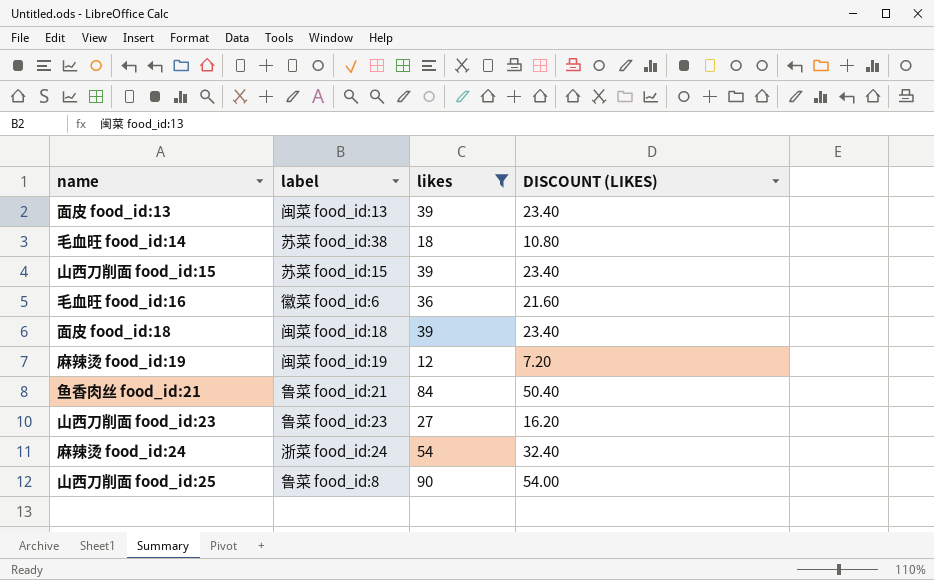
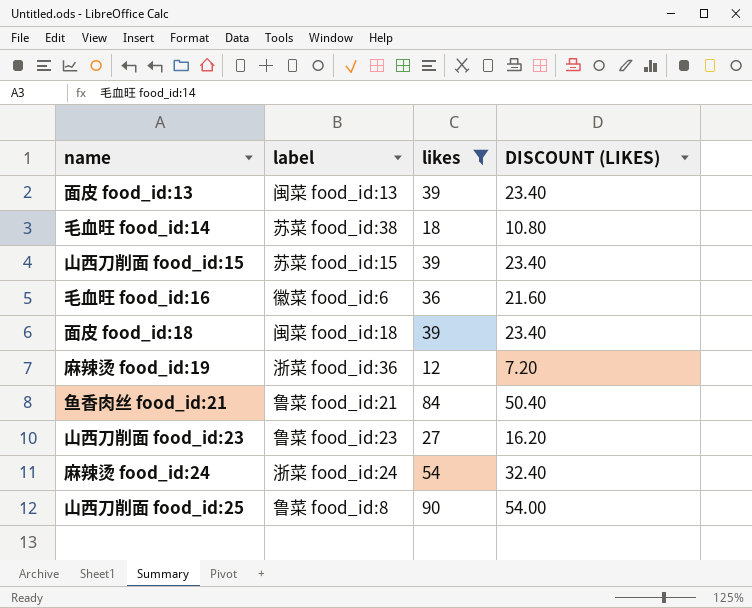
麻辣烫 food_id:19 | label: 闽菜 food_id:19 -> 浙菜 food_id:36

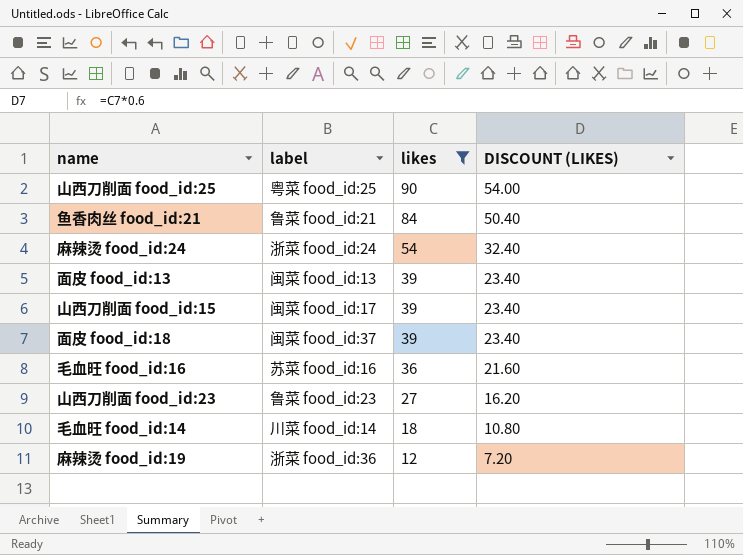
row order: none -> likes descending
山西刀削面 food_id:25 | label: 鲁菜 food_id:8 -> 粤菜 food_id:25
山西刀削面 food_id:15 | label: 苏菜 food_id:15 -> 闽菜 food_id:17
面皮 food_id:18 | label: 闽菜 food_id:18 -> 闽菜 food_id:37
毛血旺 food_id:16 | label: 徽菜 food_id:6 -> 苏菜 food_id:16
毛血旺 food_id:14 | label: 苏菜 food_id:38 -> 川菜 food_id:14

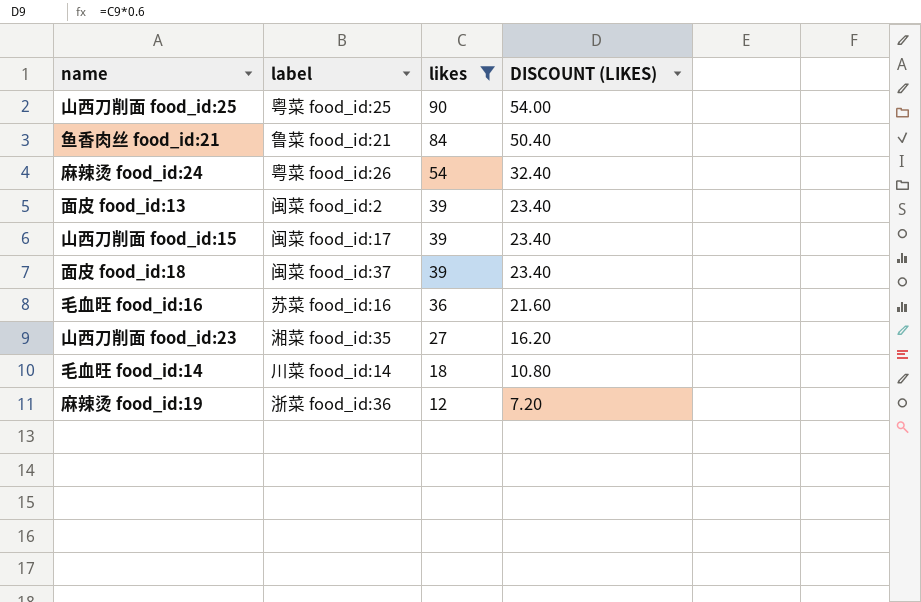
麻辣烫 food_id:24 | label: 浙菜 food_id:24 -> 粤菜 food_id:26
面皮 food_id:13 | label: 闽菜 food_id:13 -> 闽菜 food_id:2
山西刀削面 food_id:23 | label: 鲁菜 food_id:23 -> 湘菜 food_id:35

